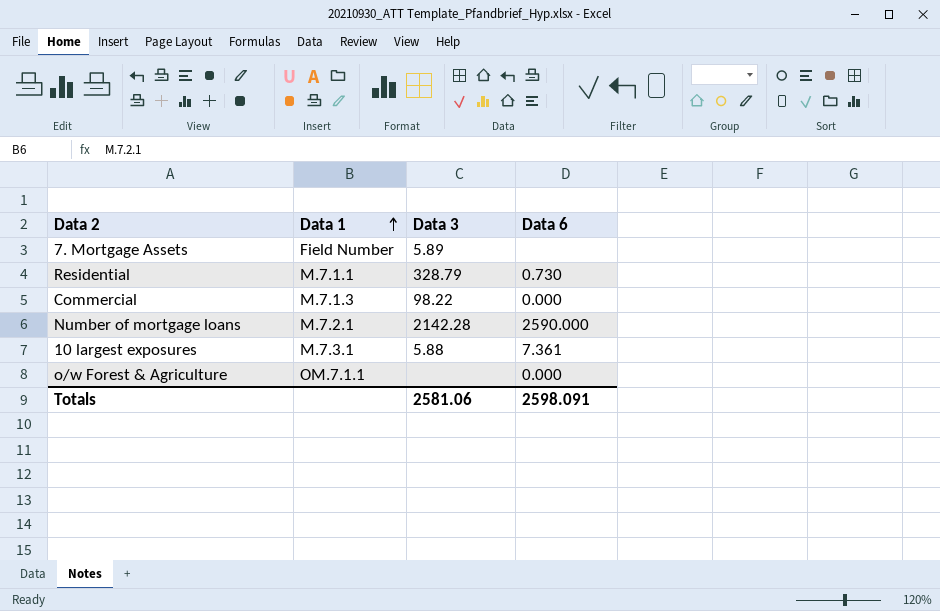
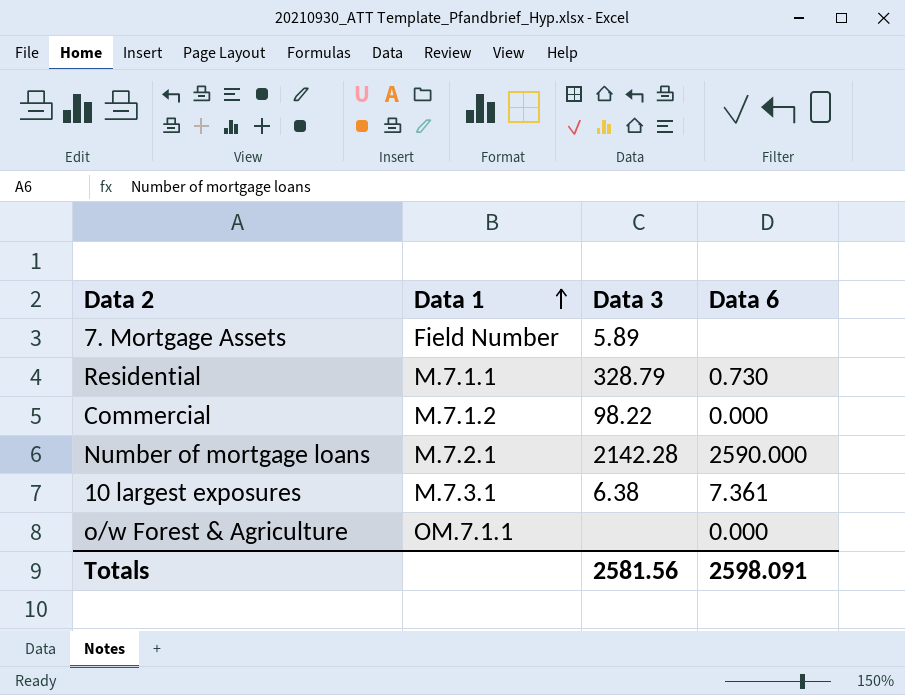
Commercial | Data 1: M.7.1.3 -> M.7.1.2
10 largest exposures | Data 3: 5.88 -> 6.38
Totals | Data 3: 2581.06 -> 2581.56

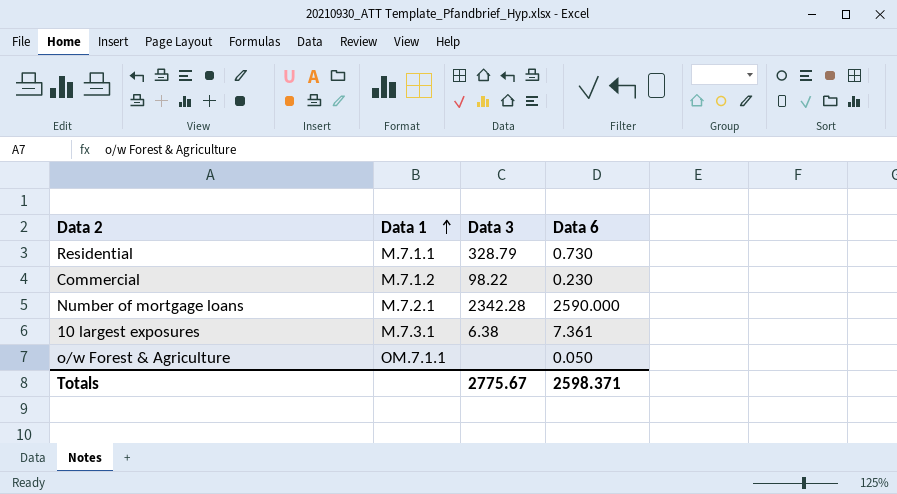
row 7. Mortgage Assets: Field Number | 5.89 | none -> none
Commercial | Data 6: 0.000 -> 0.230
Number of mortgage loans | Data 3: 2142.28 -> 2342.28
o/w Forest & Agriculture | Data 6: 0.000 -> 0.050
Totals | Data 3: 2581.56 -> 2775.67
Totals | Data 6: 2598.091 -> 2598.371

